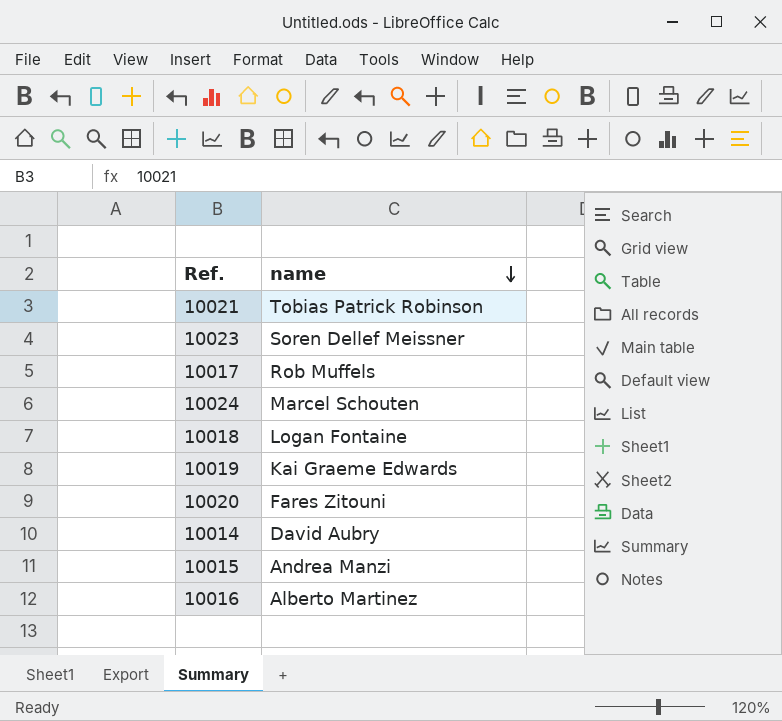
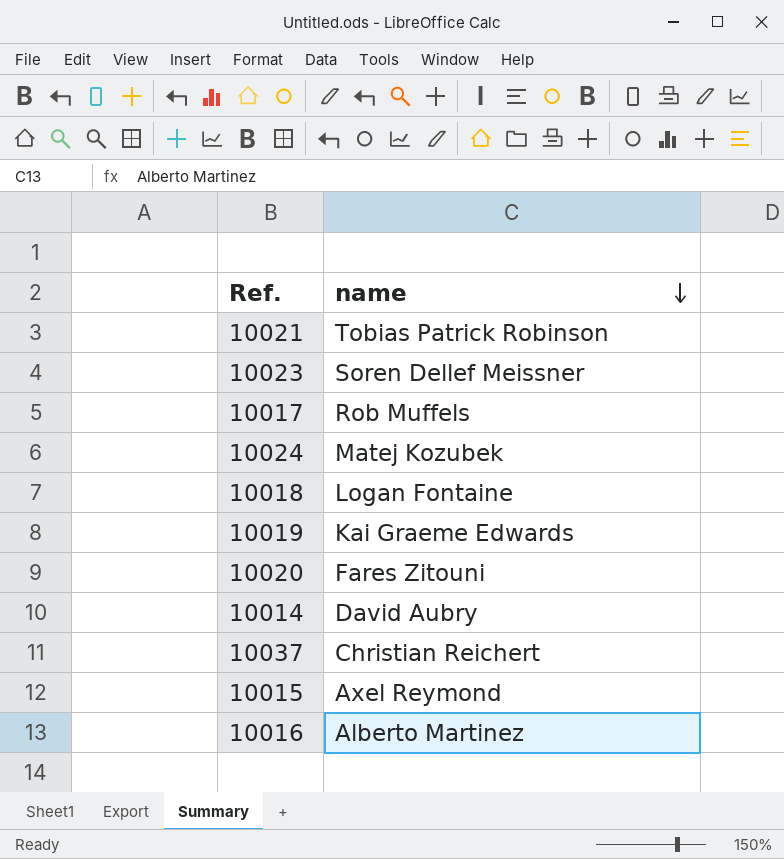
10024 | name: Marcel Schouten -> Matej Kozubek
row 10037: none -> Christian Reichert
10015 | name: Andrea Manzi -> Axel Reymond

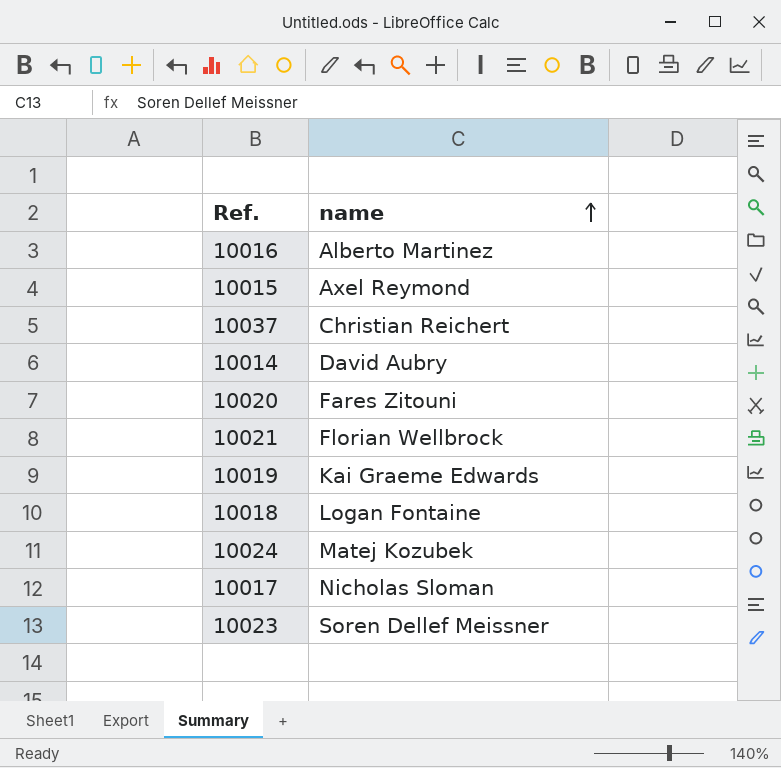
row order: name descending -> name ascending
10021 | name: Tobias Patrick Robinson -> Florian Wellbrock
10017 | name: Rob Muffels -> Nicholas Sloman

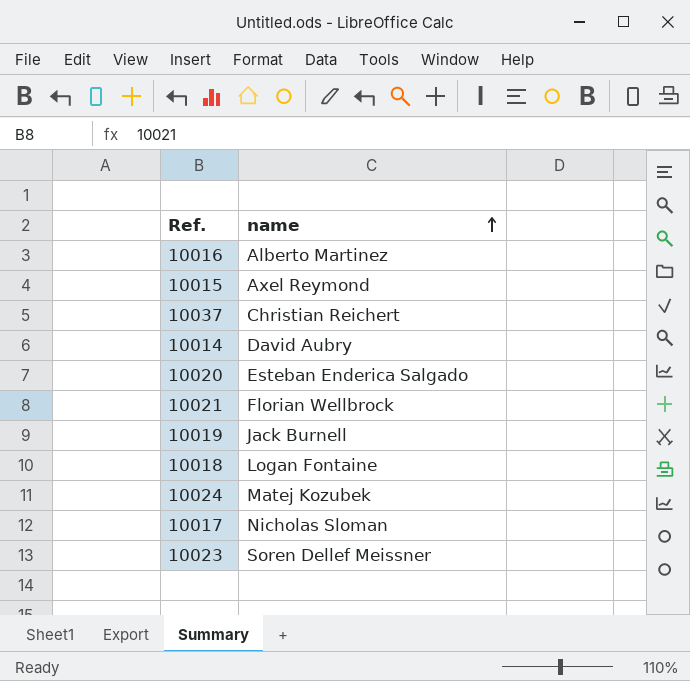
10020 | name: Fares Zitouni -> Esteban Enderica Salgado
10019 | name: Kai Graeme Edwards -> Jack Burnell

